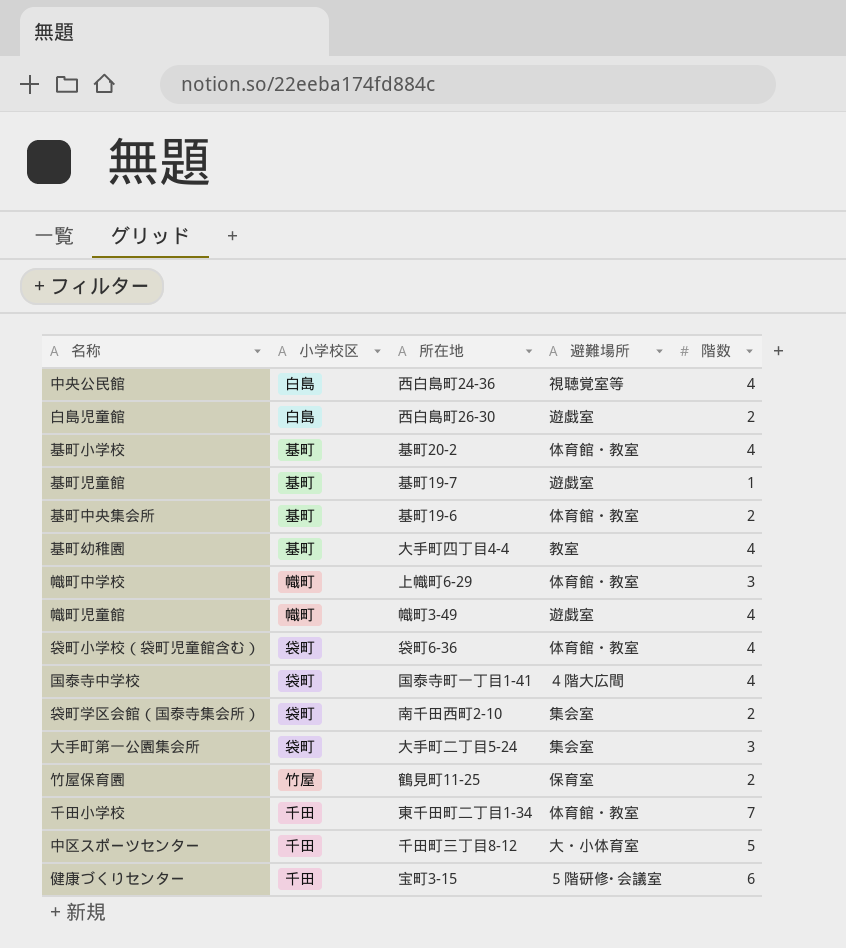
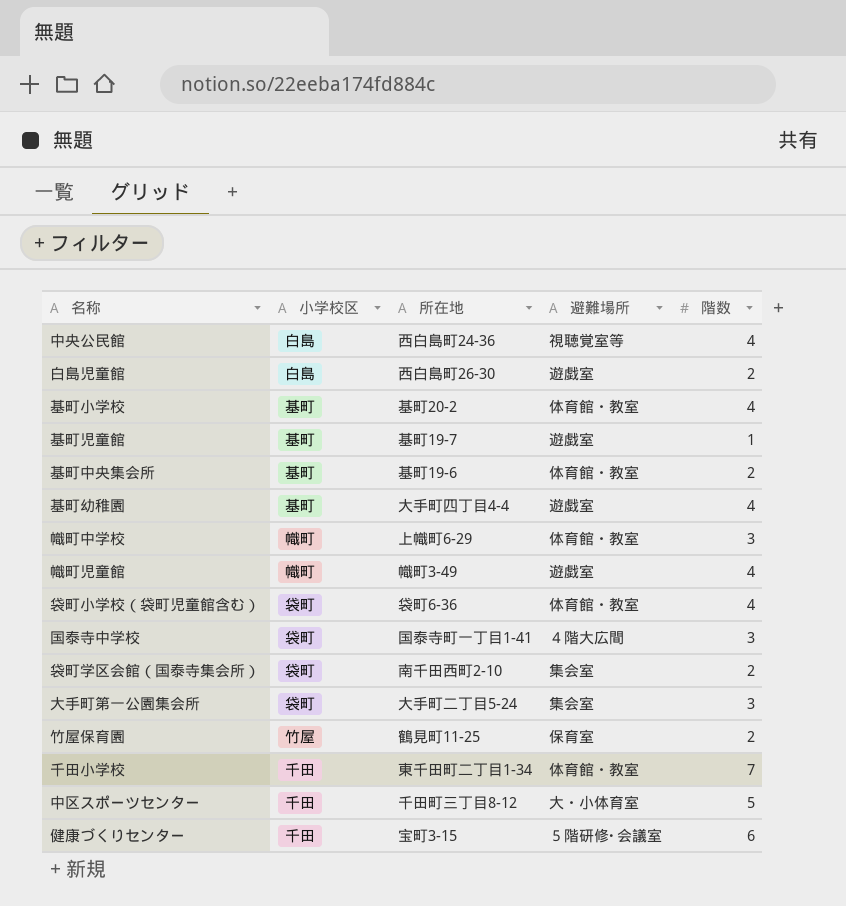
基町幼稚園 | 避難場所: 教室 -> 遊戯室
国泰寺中学校 | 階数: 4 -> 3

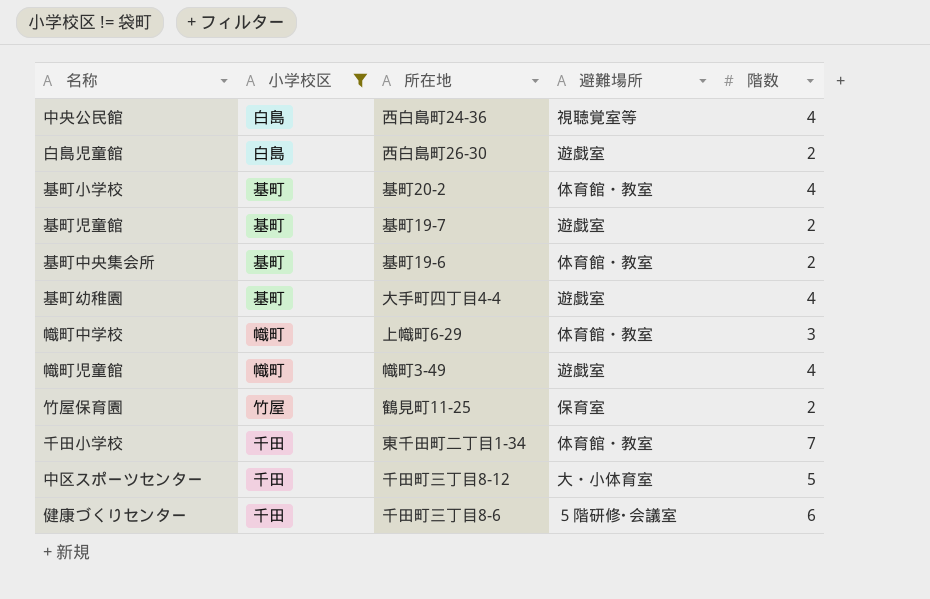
filter: none -> 小学校区 != 袋町
基町児童館 | 階数: 1 -> 2
健康づくりセンター | 所在地: 宝町3-15 -> 千田町三丁目8-6

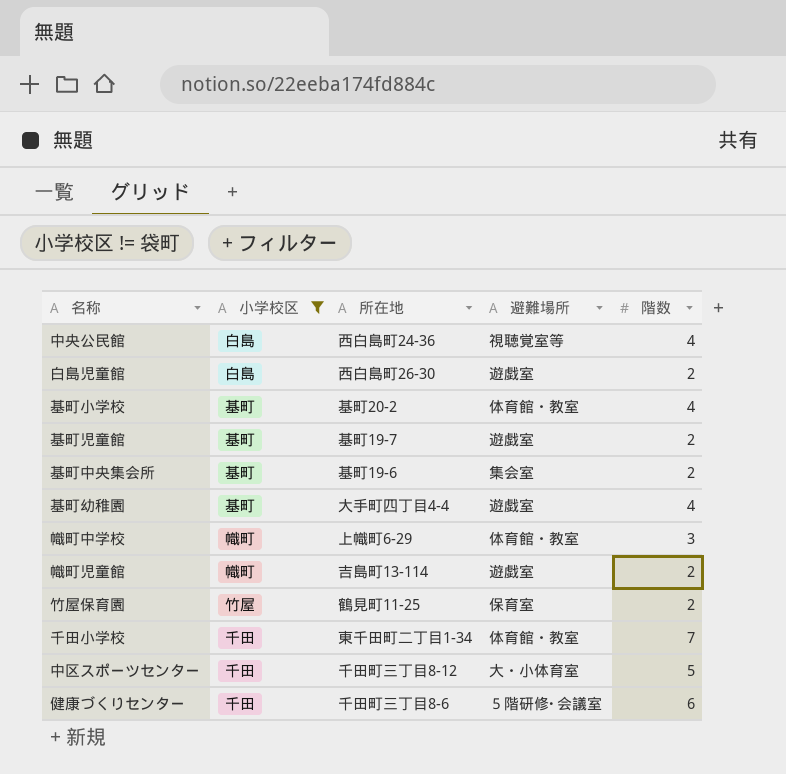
基町中央集会所 | 避難場所: 体育館・教室 -> 集会室
幟町児童館 | 所在地: 幟町3-49 -> 吉島町13-114
幟町児童館 | 階数: 4 -> 2

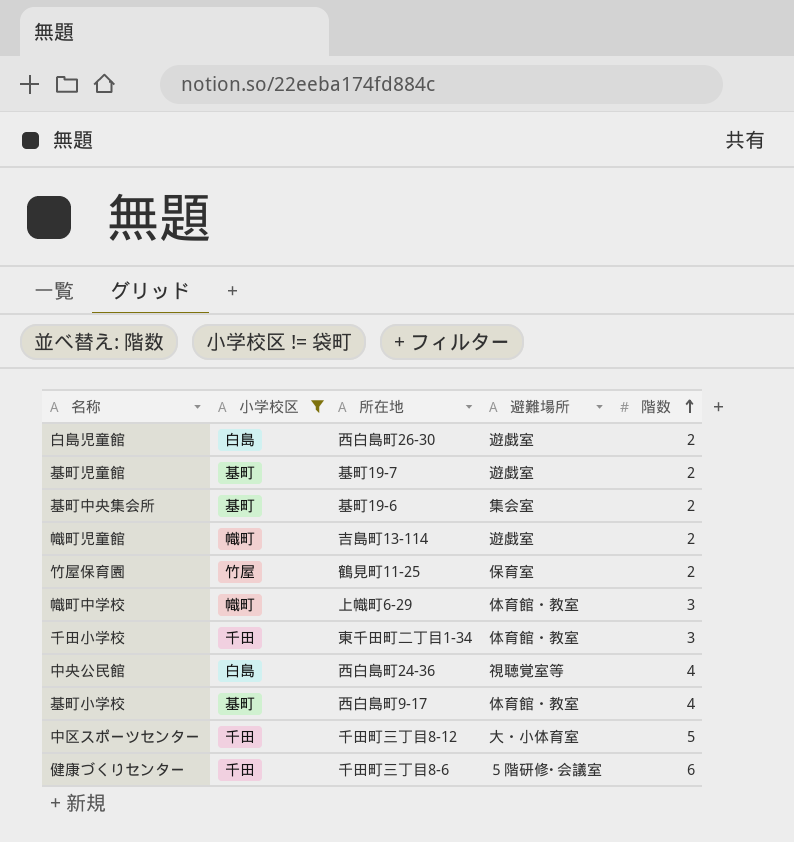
row order: none -> 階数 ascending
row 基町幼稚園: 基町 | 大手町四丁目4-4 | 遊戯室 | 4 -> none
千田小学校 | 階数: 7 -> 3
基町小学校 | 所在地: 基町20-2 -> 西白島町9-17

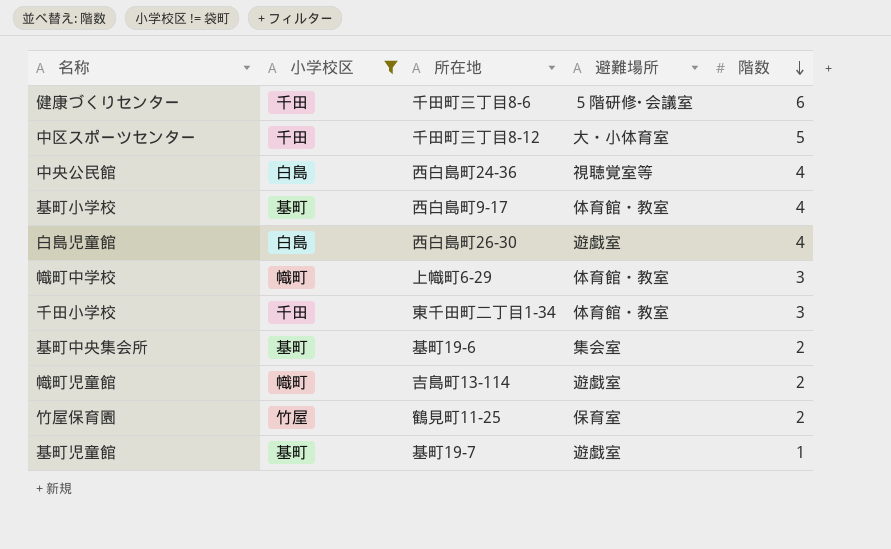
row order: 階数 ascending -> 階数 descending
白島児童館 | 階数: 2 -> 4
基町児童館 | 階数: 2 -> 1

